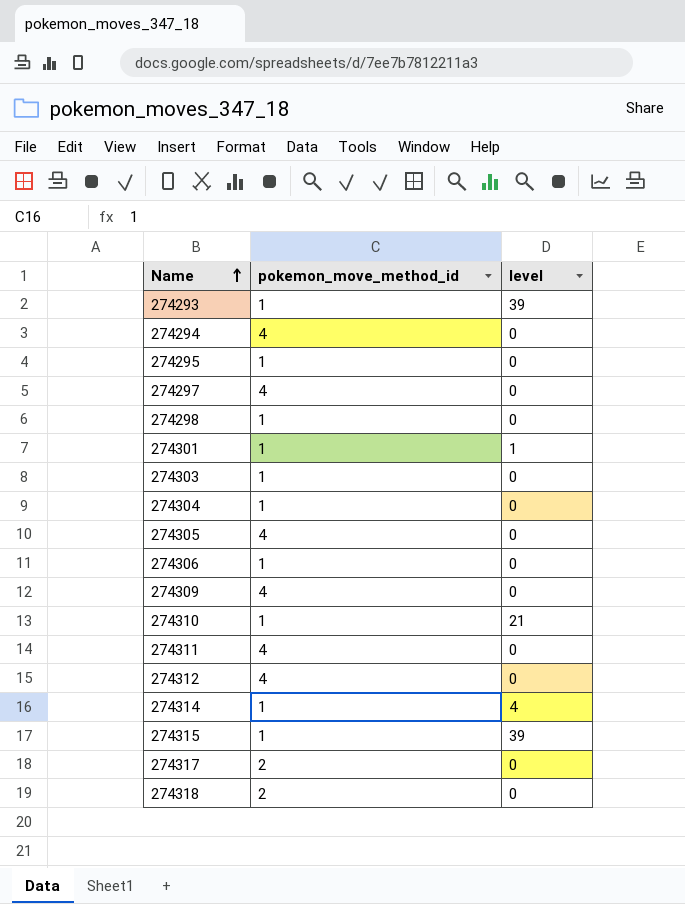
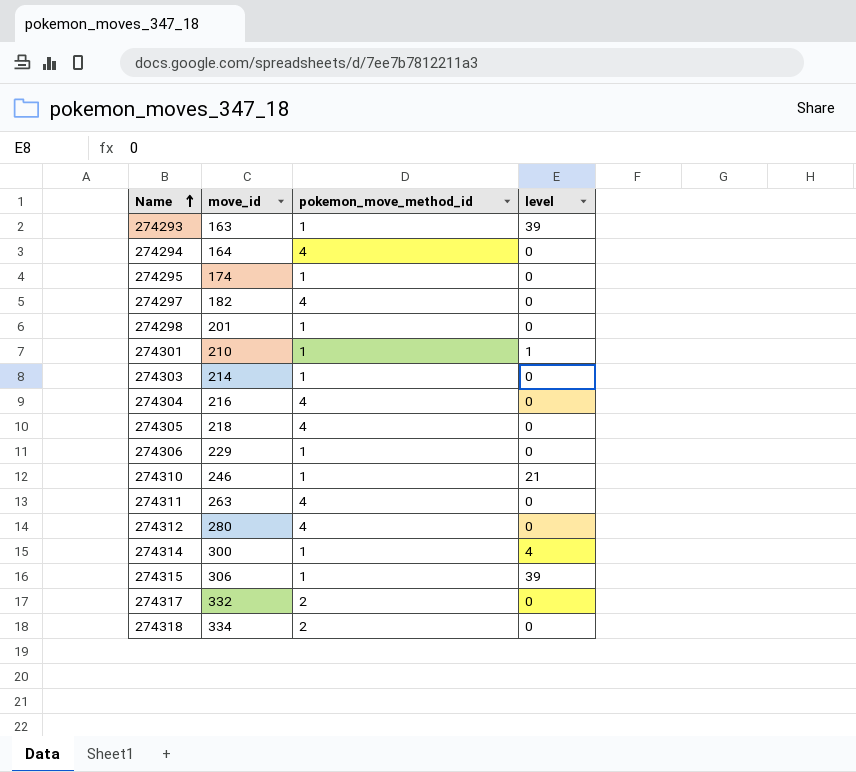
column move_id | position: none -> 2
row 274309: 4 | 0 -> none
274304 | pokemon_move_method_id: 1 -> 4

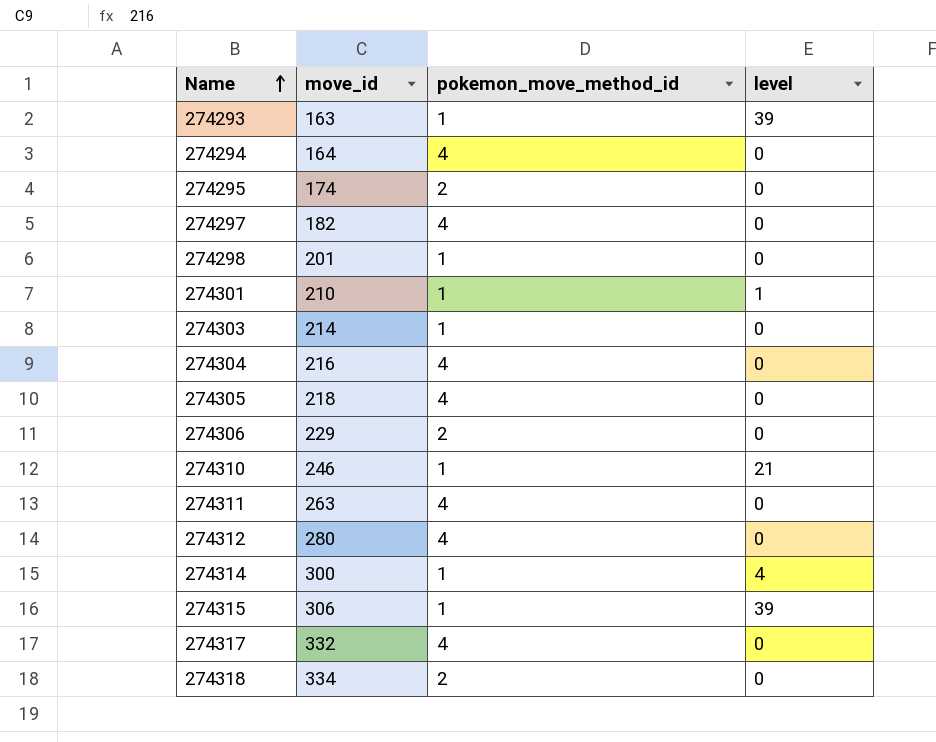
274295 | pokemon_move_method_id: 1 -> 2
274306 | pokemon_move_method_id: 1 -> 2
274317 | pokemon_move_method_id: 2 -> 4

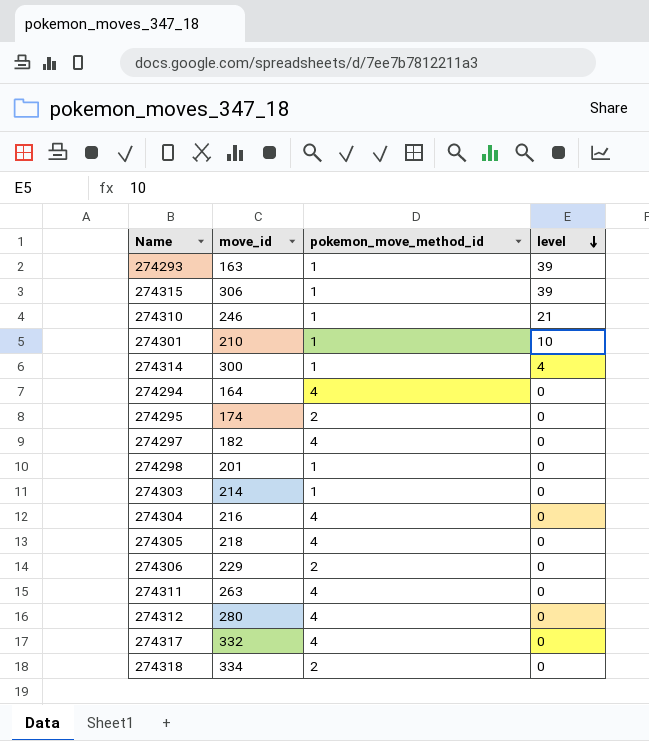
row order: Name ascending -> level descending
274301 | level: 1 -> 10

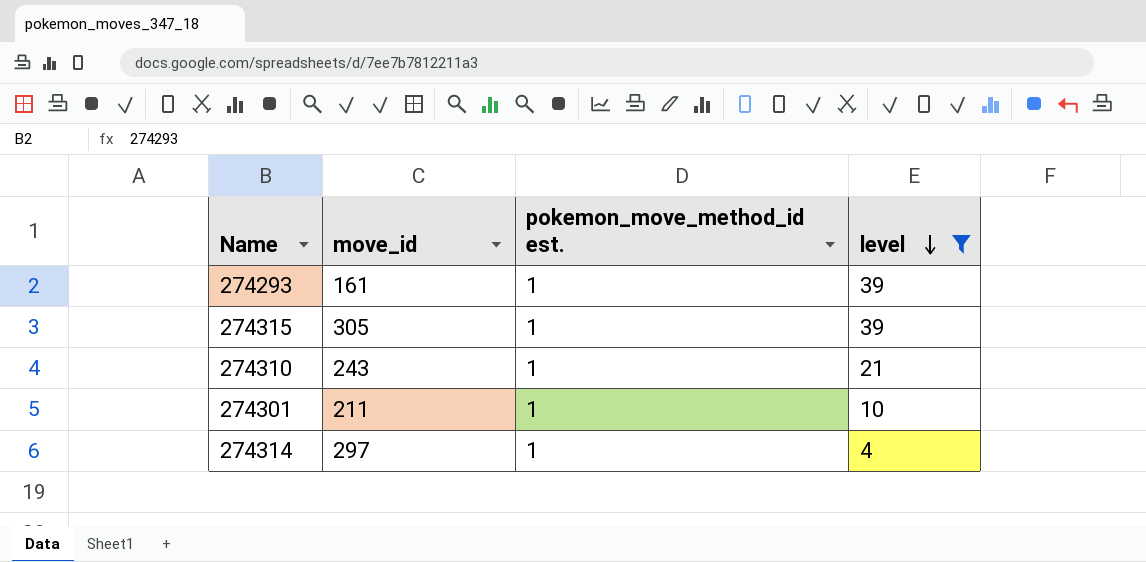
filter: none -> level != 0
column name: pokemon_move_method_id -> pokemon_move_method_id est.
274293 | move_id: 163 -> 161
274315 | move_id: 306 -> 305
274310 | move_id: 246 -> 243
274301 | move_id: 210 -> 211
274314 | move_id: 300 -> 297

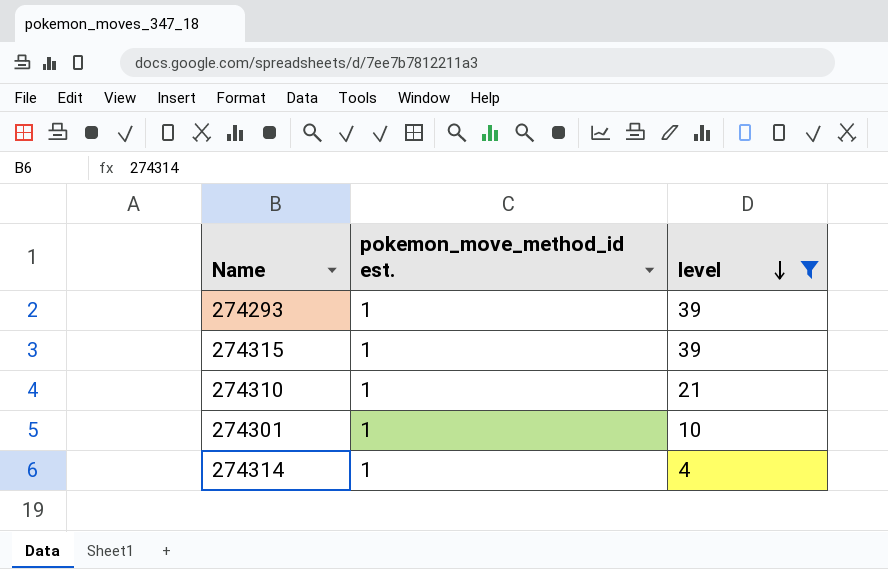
column move_id | position: 2 -> none

